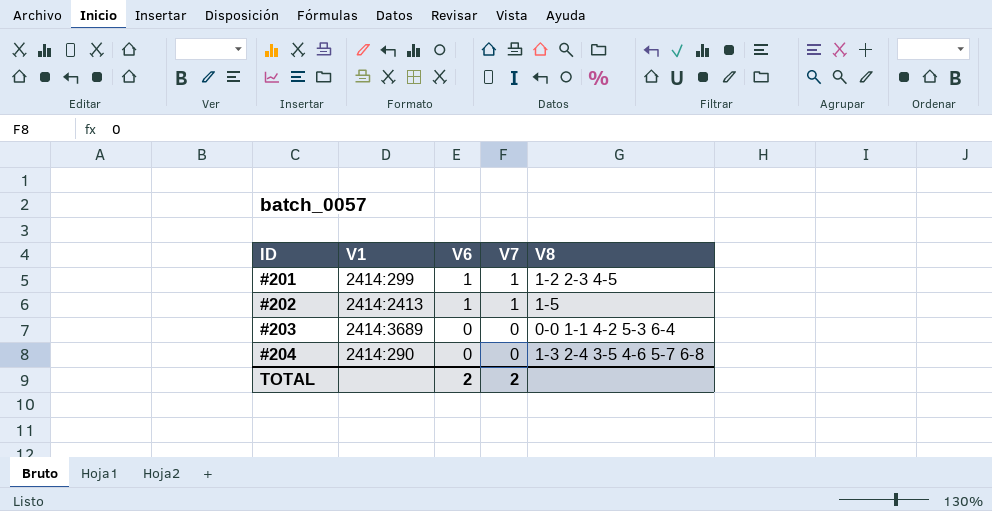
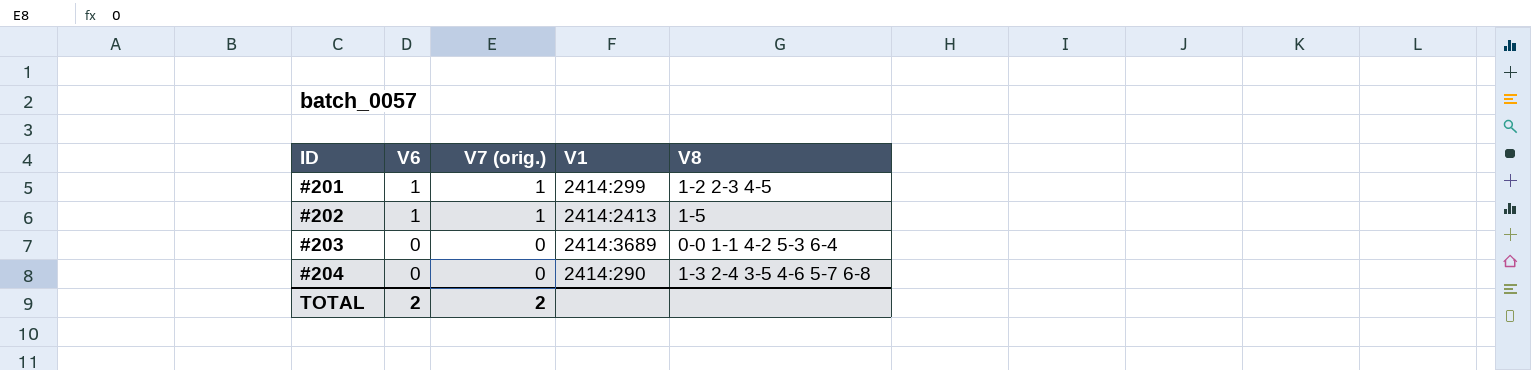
column name: V7 -> V7 (orig.)
column V1 | position: 2 -> 4

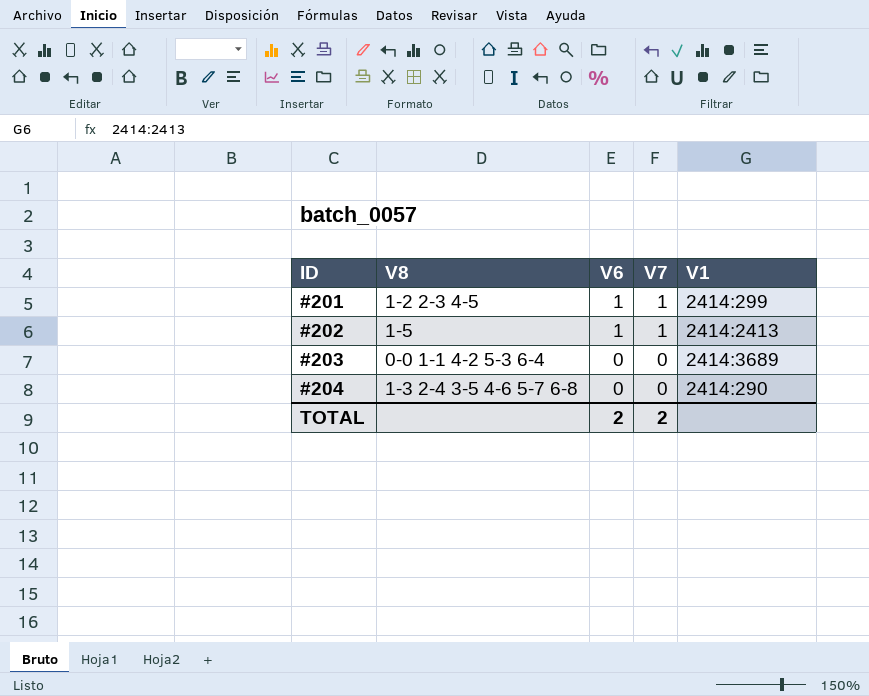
column V8 | position: 5 -> 2
column name: V7 (orig.) -> V7

